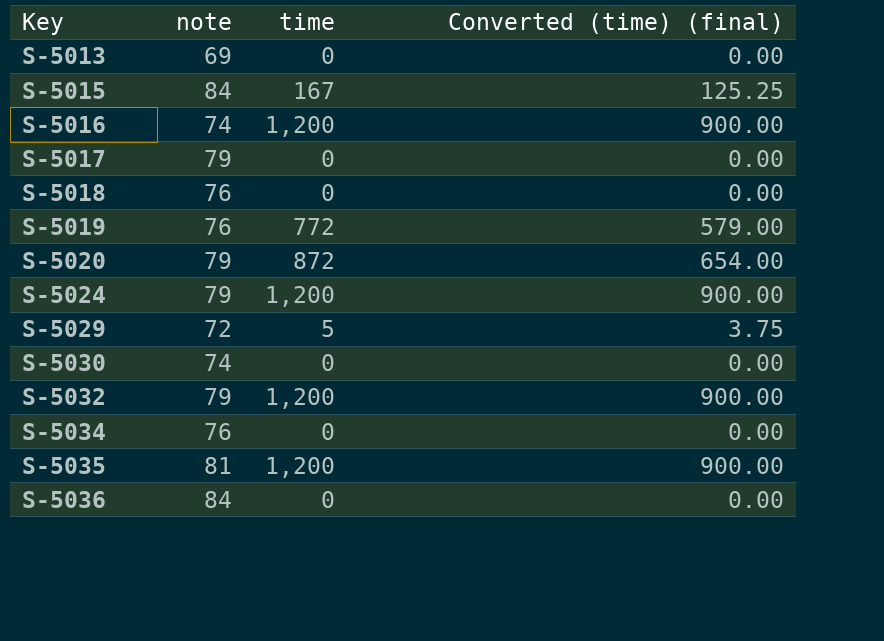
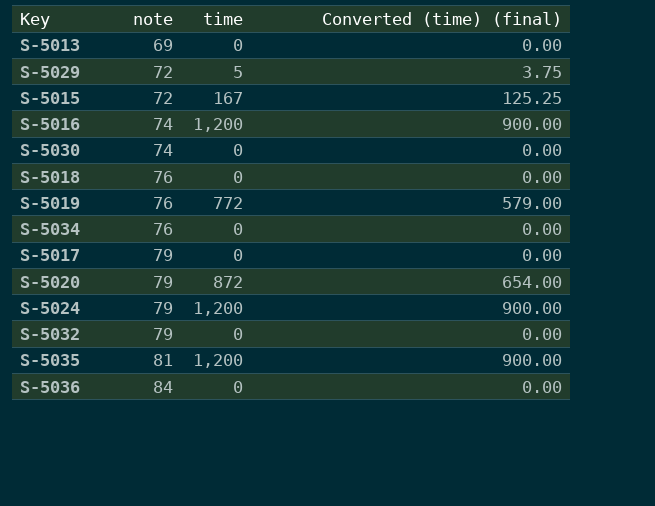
row order: Key ascending -> note ascending
S-5015 | note: 84 -> 72
S-5032 | time: 1,200 -> 0
S-5032 | Converted (time) (final): 900.00 -> 0.00

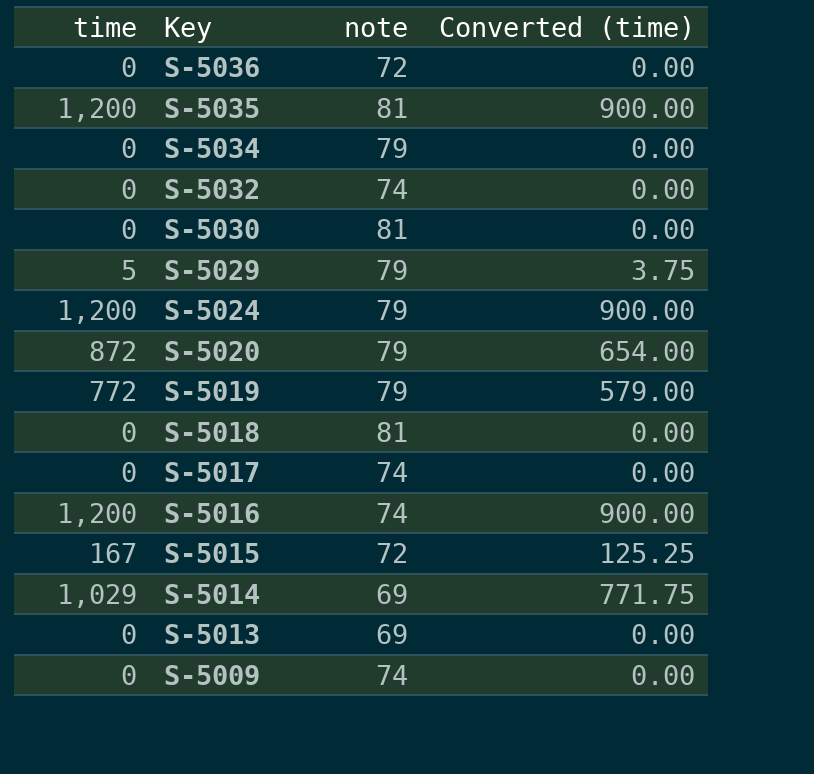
row order: note ascending -> Key descending
column time | position: 3 -> 1
column name: Converted (time) (final) -> Converted (time)
S-5036 | note: 84 -> 72
S-5034 | note: 76 -> 79
S-5032 | note: 79 -> 74
S-5030 | note: 74 -> 81
S-5029 | note: 72 -> 79
S-5019 | note: 76 -> 79
S-5018 | note: 76 -> 81
S-5017 | note: 79 -> 74
row S-5014: none -> 1,029 | 69 | 771.75
row S-5009: none -> 0 | 74 | 0.00

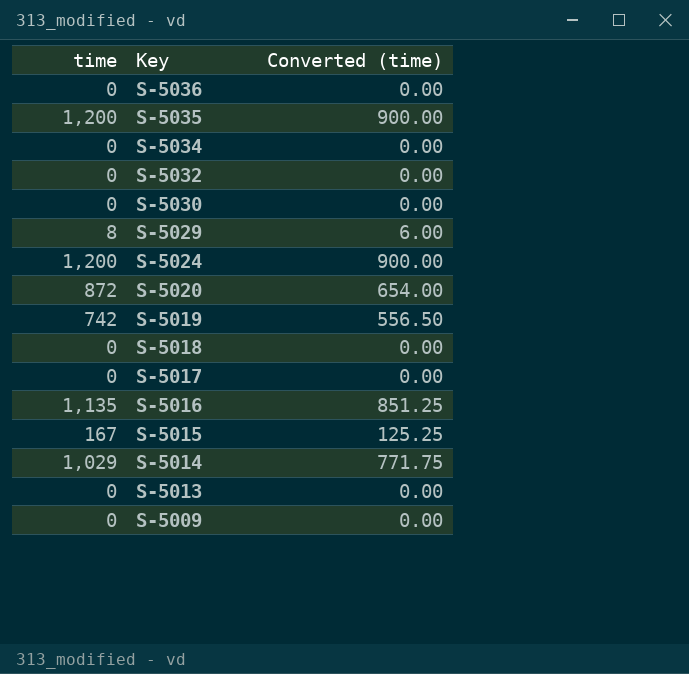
column note | position: 3 -> none
S-5029 | time: 5 -> 8
S-5029 | Converted (time): 3.75 -> 6.00
S-5019 | time: 772 -> 742
S-5019 | Converted (time): 579.00 -> 556.50
S-5016 | time: 1,200 -> 1,135
S-5016 | Converted (time): 900.00 -> 851.25

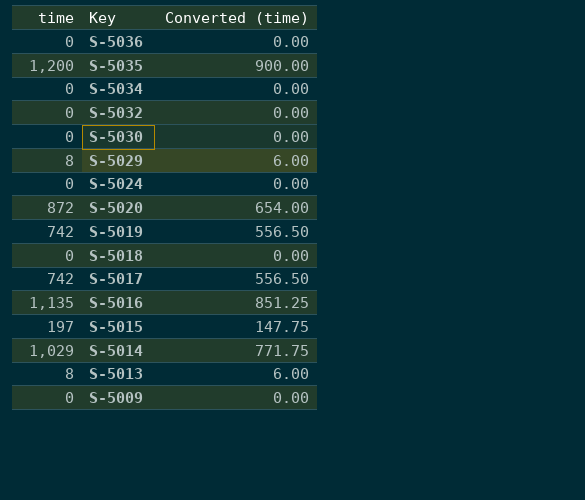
S-5024 | time: 1,200 -> 0
S-5024 | Converted (time): 900.00 -> 0.00
S-5017 | time: 0 -> 742
S-5017 | Converted (time): 0.00 -> 556.50
S-5015 | time: 167 -> 197
S-5015 | Converted (time): 125.25 -> 147.75
S-5013 | time: 0 -> 8
S-5013 | Converted (time): 0.00 -> 6.00

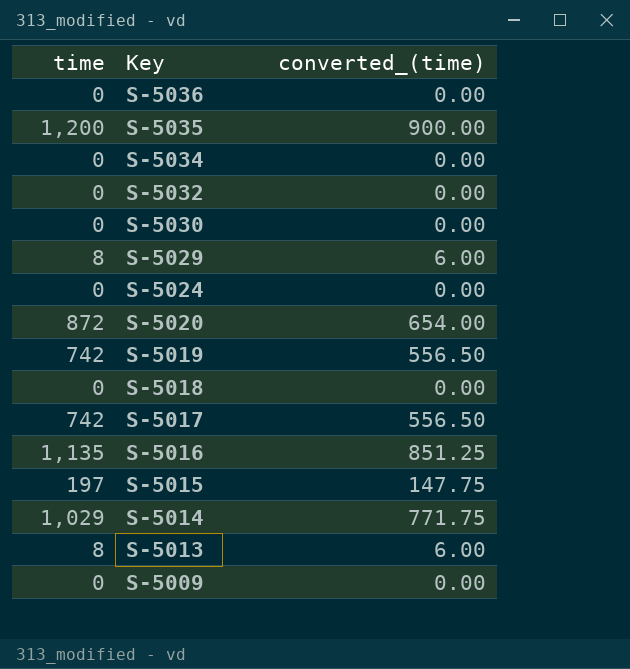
column name: Converted (time) -> converted_(time)

